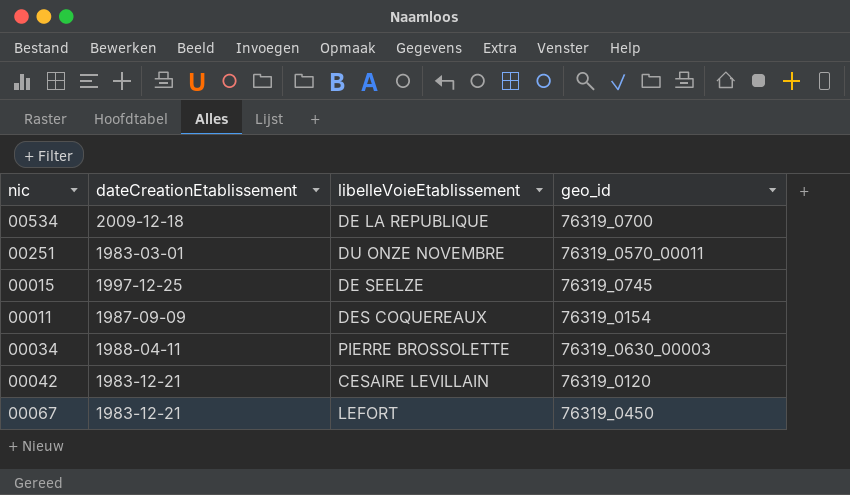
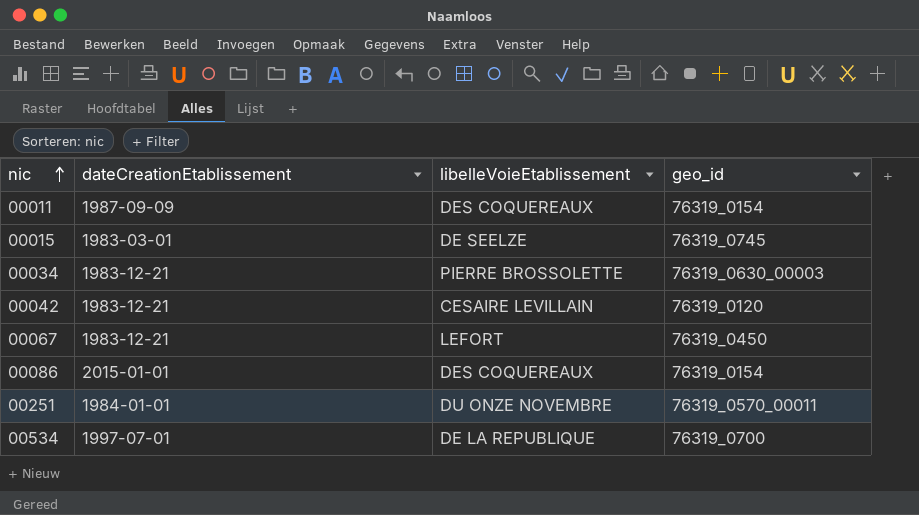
row order: none -> nic ascending
00015 | dateCreationEtablissement: 1997-12-25 -> 1983-03-01
00034 | dateCreationEtablissement: 1988-04-11 -> 1983-12-21
row 00086: none -> 2015-01-01 | DES COQUEREAUX | 76319_0154
00251 | dateCreationEtablissement: 1983-03-01 -> 1984-01-01
00534 | dateCreationEtablissement: 2009-12-18 -> 1997-07-01

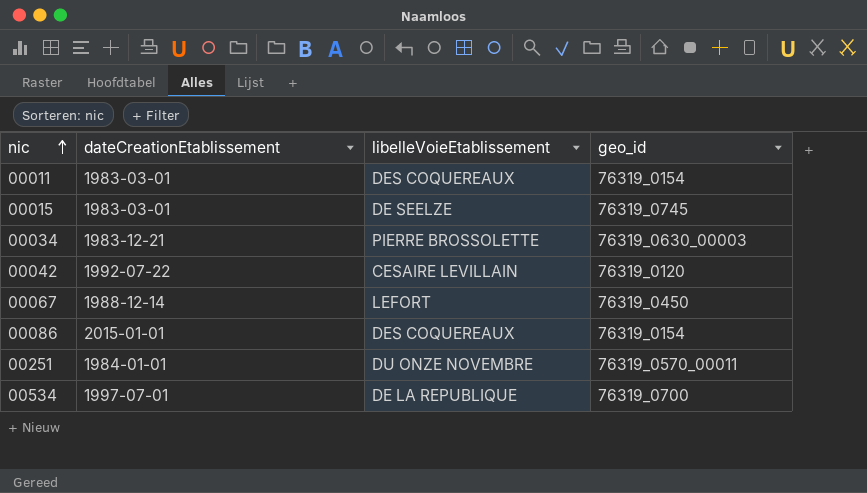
00011 | dateCreationEtablissement: 1987-09-09 -> 1983-03-01
00042 | dateCreationEtablissement: 1983-12-21 -> 1992-07-22
00067 | dateCreationEtablissement: 1983-12-21 -> 1988-12-14

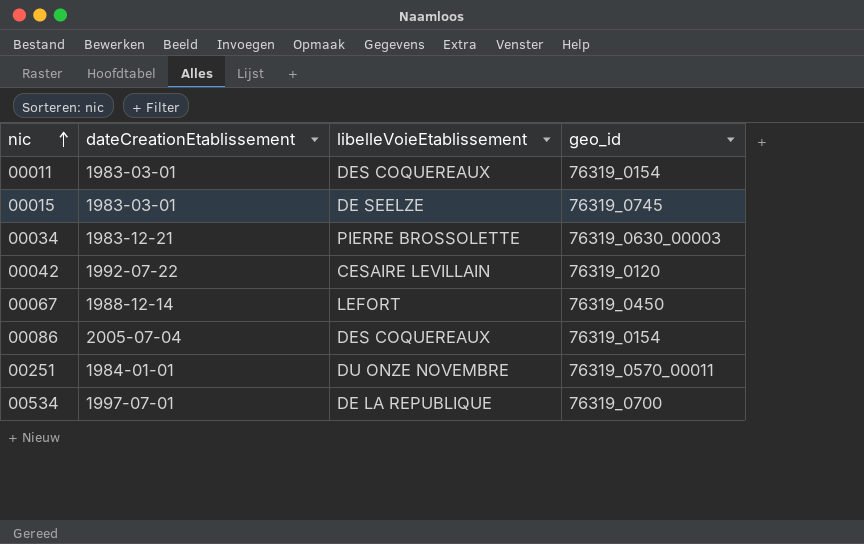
00086 | dateCreationEtablissement: 2015-01-01 -> 2005-07-04

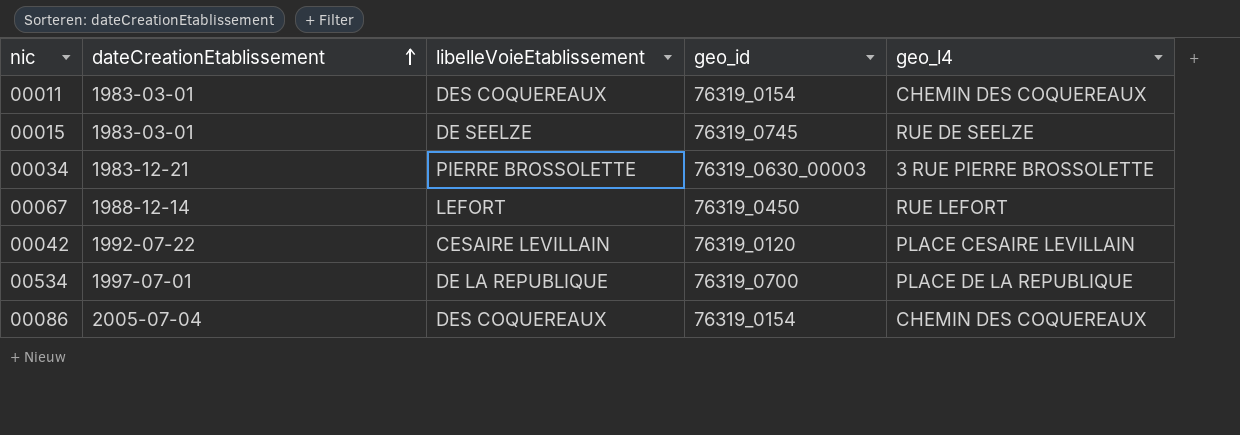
row order: nic ascending -> dateCreationEtablissement ascending
column geo_l4 | position: none -> 5
row 00251: 1984-01-01 | DU ONZE NOVEMBRE | 76319_0570_00011 -> none

